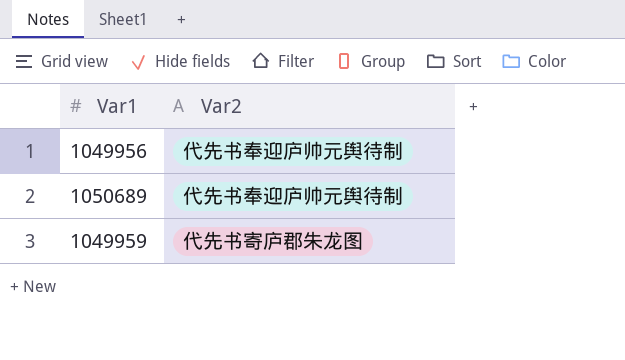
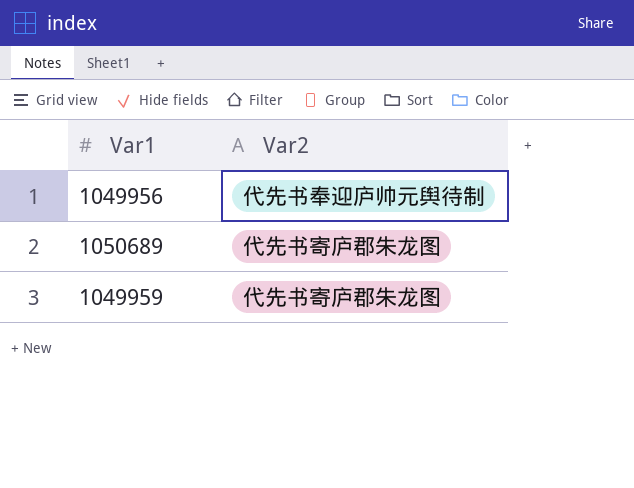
1050689 | Var2: 代先书奉迎庐帅元舆待制 -> 代先书寄庐郡朱龙图

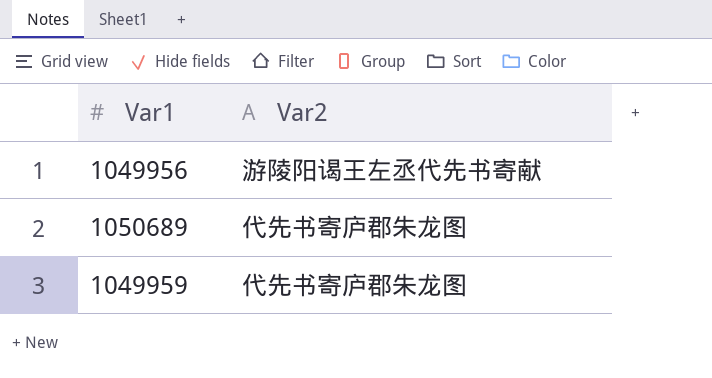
1049956 | Var2: 代先书奉迎庐帅元舆待制 -> 游陵阳谒王左丞代先书寄献

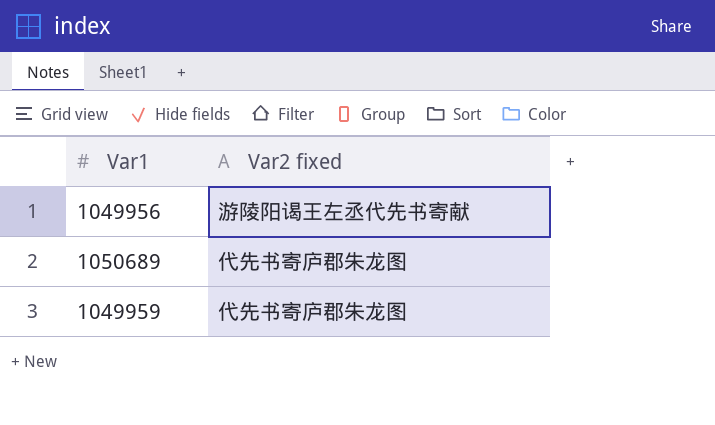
column name: Var2 -> Var2 fixed

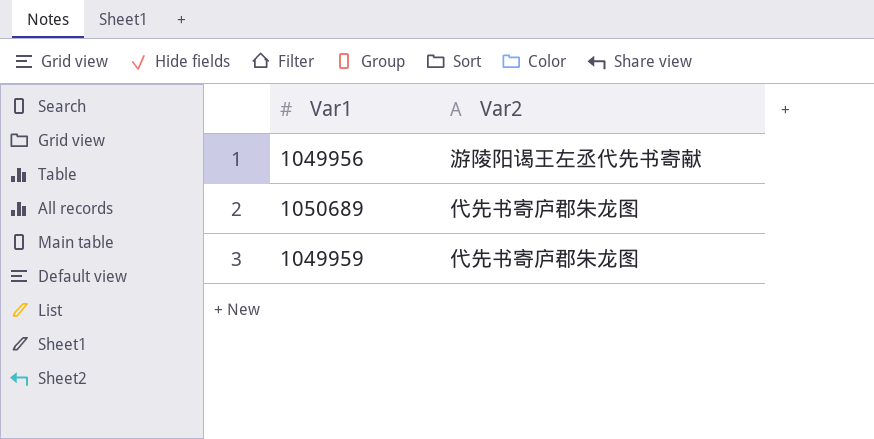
column name: Var2 fixed -> Var2

